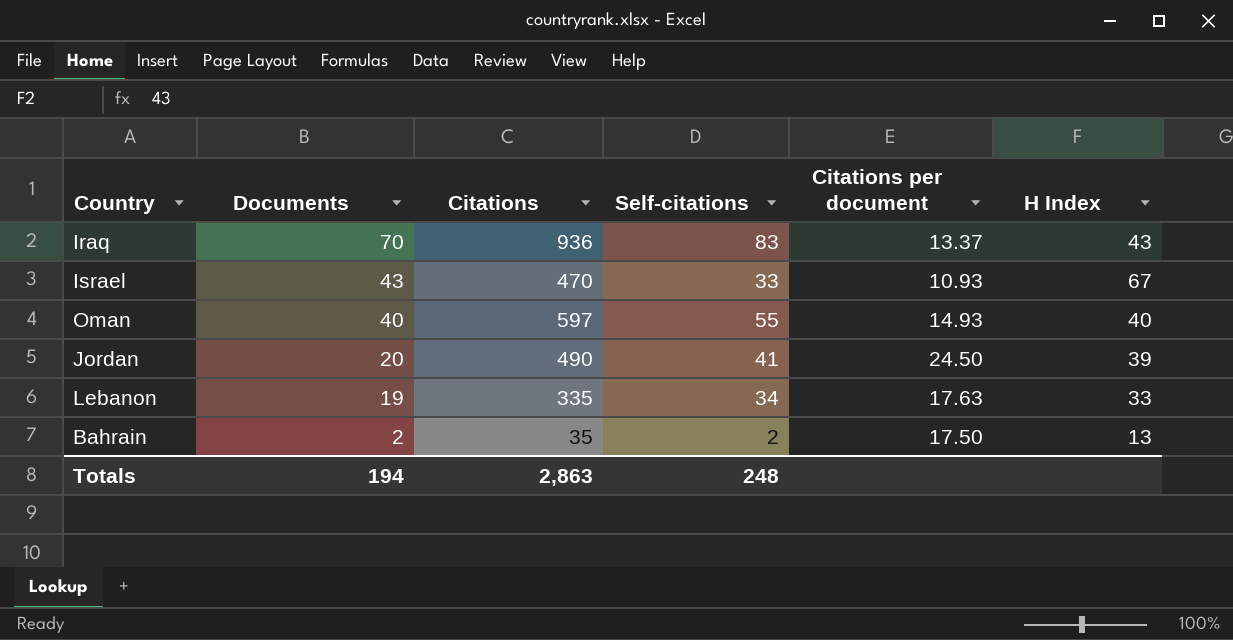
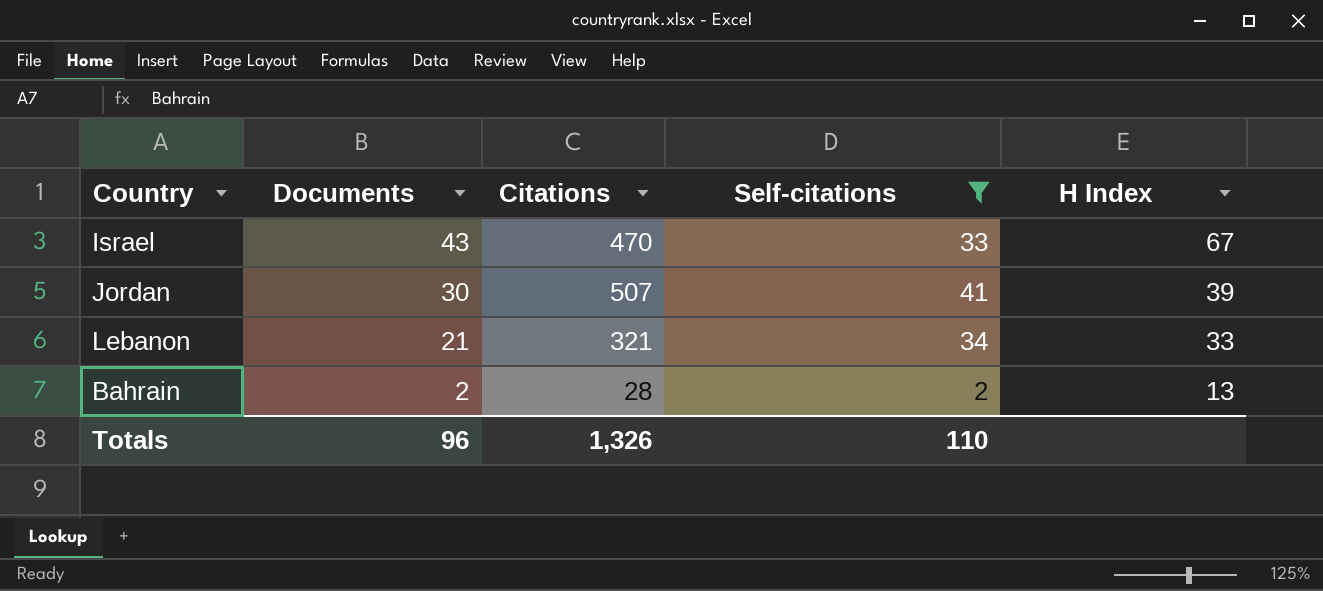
filter: none -> Self-citations <= 41
column Citations per document | formula: [Citations] / [Documents] -> none
Jordan | Documents: 20 -> 30
Jordan | Citations: 490 -> 507
Lebanon | Documents: 19 -> 21
Lebanon | Citations: 335 -> 321
Bahrain | Citations: 35 -> 28
Totals | Documents: 194 -> 96
Totals | Citations: 2,863 -> 1,326
Totals | Self-citations: 248 -> 110

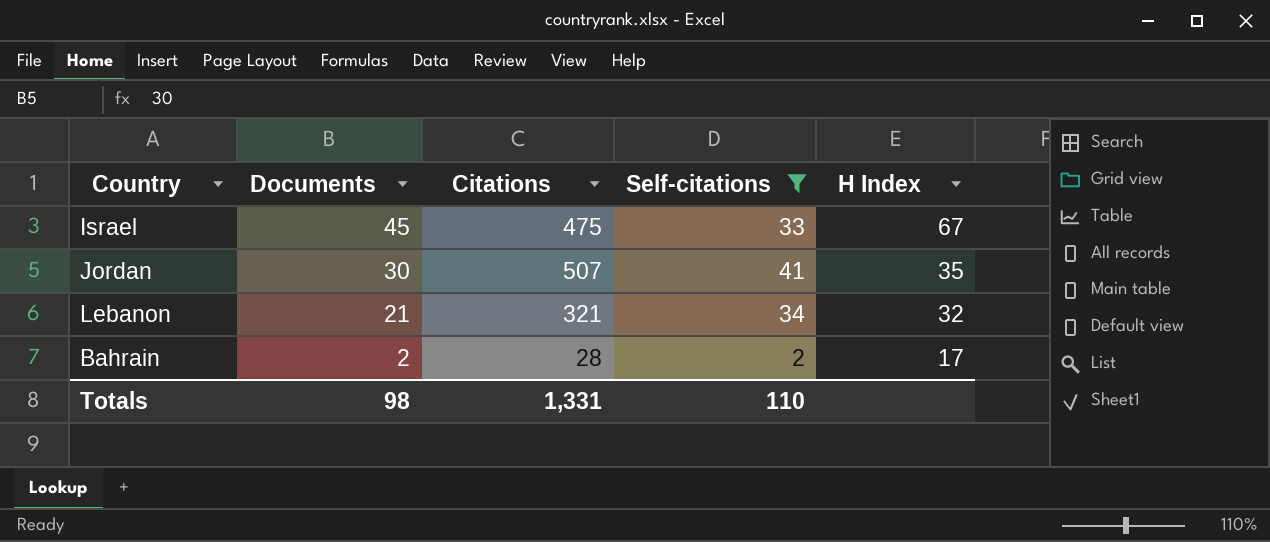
Israel | Documents: 43 -> 45
Israel | Citations: 470 -> 475
Jordan | H Index: 39 -> 35
Lebanon | H Index: 33 -> 32
Bahrain | H Index: 13 -> 17
Totals | Documents: 96 -> 98
Totals | Citations: 1,326 -> 1,331

